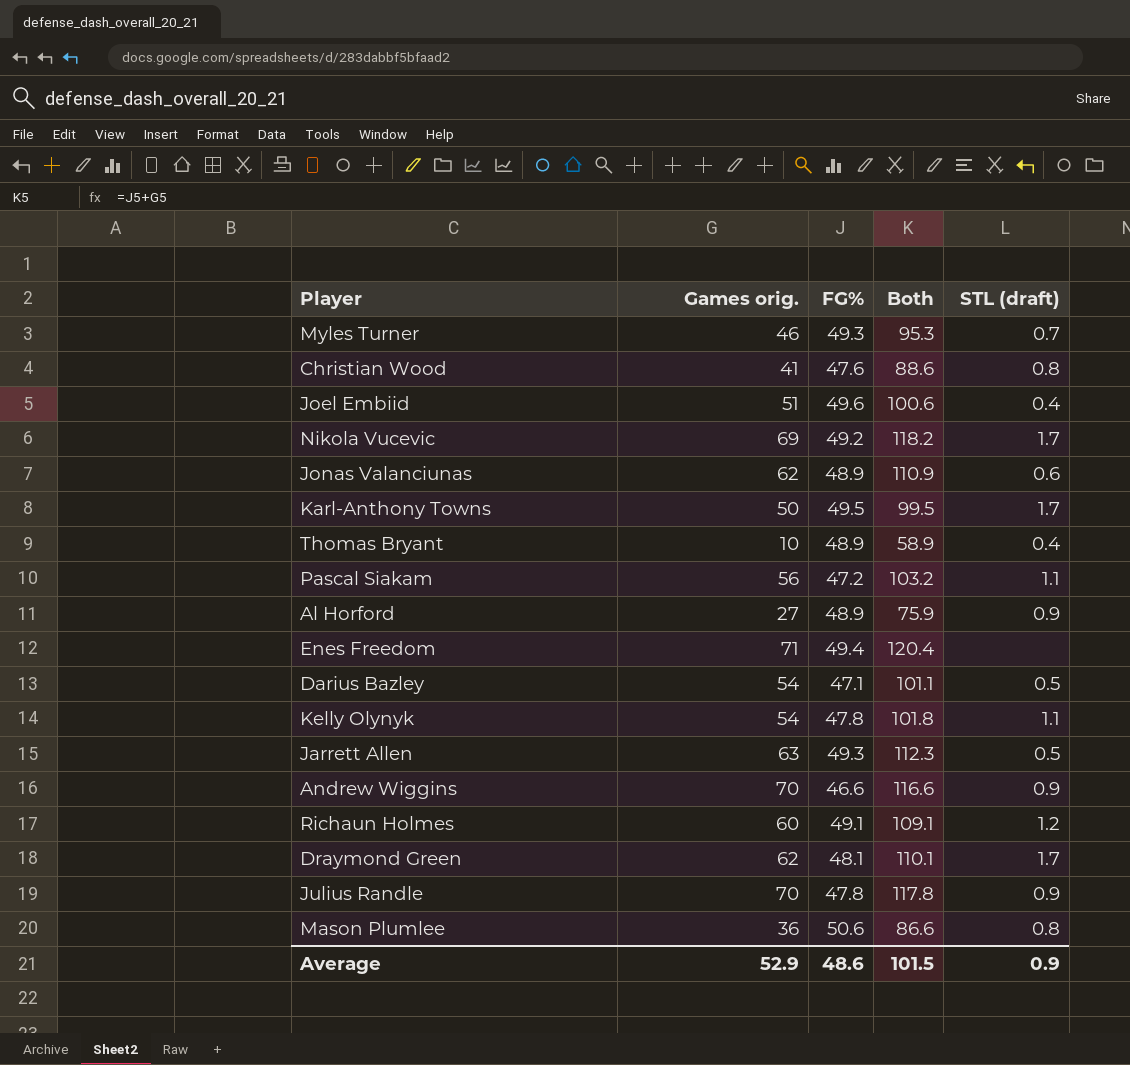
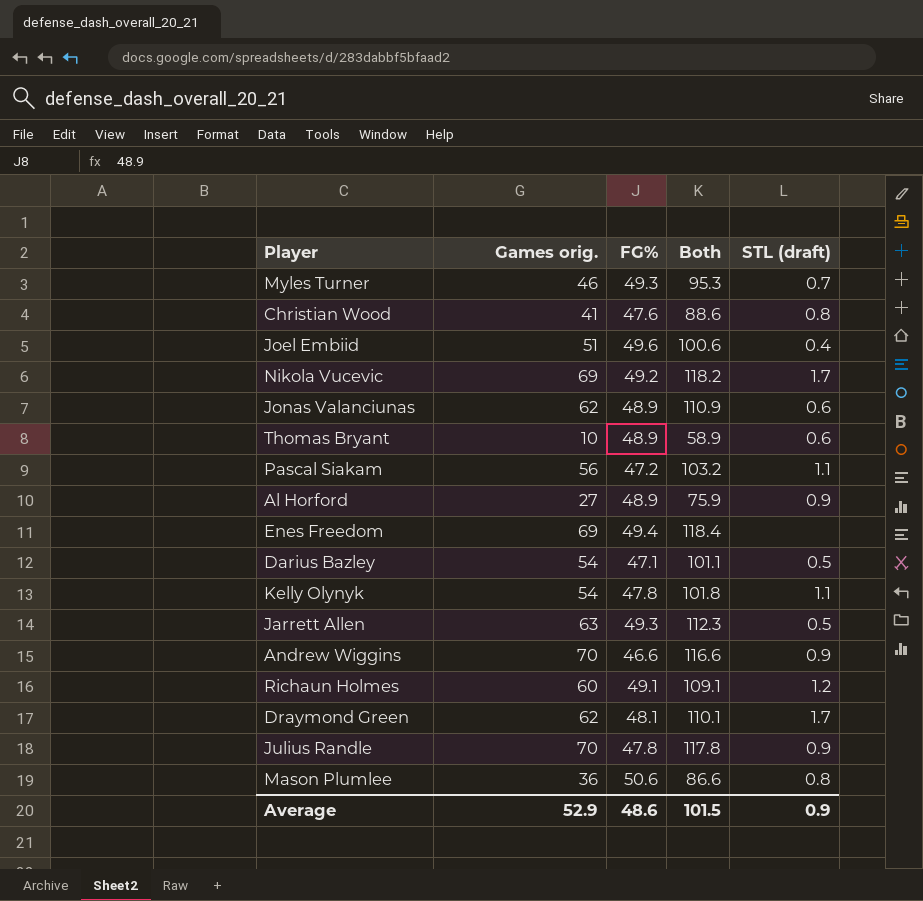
row Karl-Anthony Towns: 50 | 49.5 | 99.5 | 1.7 -> none
Thomas Bryant | STL (draft): 0.4 -> 0.6
Enes Freedom | Games orig.: 71 -> 69
Enes Freedom | Both: 120.4 -> 118.4

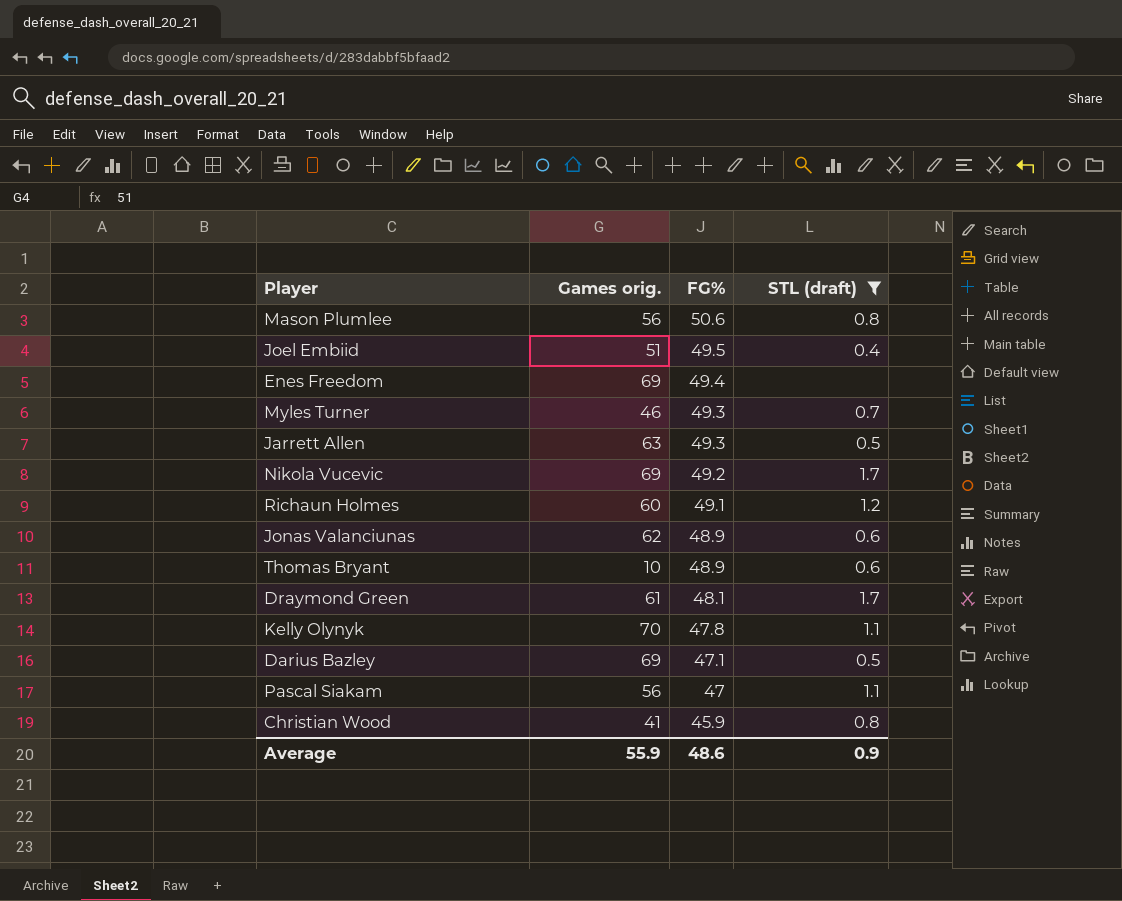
filter: none -> STL (draft) != 0.9
row order: none -> FG% descending
column Both | formula: [Games orig.] + [FG%] -> none
Mason Plumlee | Games orig.: 36 -> 56
Joel Embiid | FG%: 49.6 -> 49.5
Draymond Green | Games orig.: 62 -> 61
Kelly Olynyk | Games orig.: 54 -> 70
Darius Bazley | Games orig.: 54 -> 69
Pascal Siakam | FG%: 47.2 -> 47
Christian Wood | FG%: 47.6 -> 45.9
Average | Games orig.: 52.9 -> 55.9

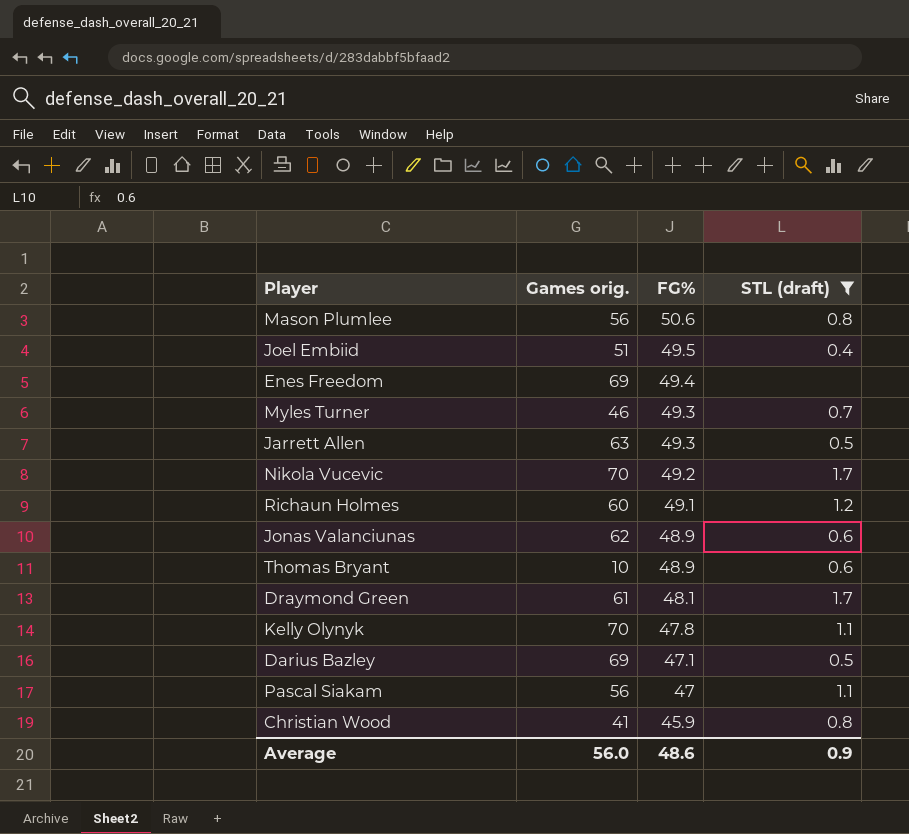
Nikola Vucevic | Games orig.: 69 -> 70
Average | Games orig.: 55.9 -> 56.0

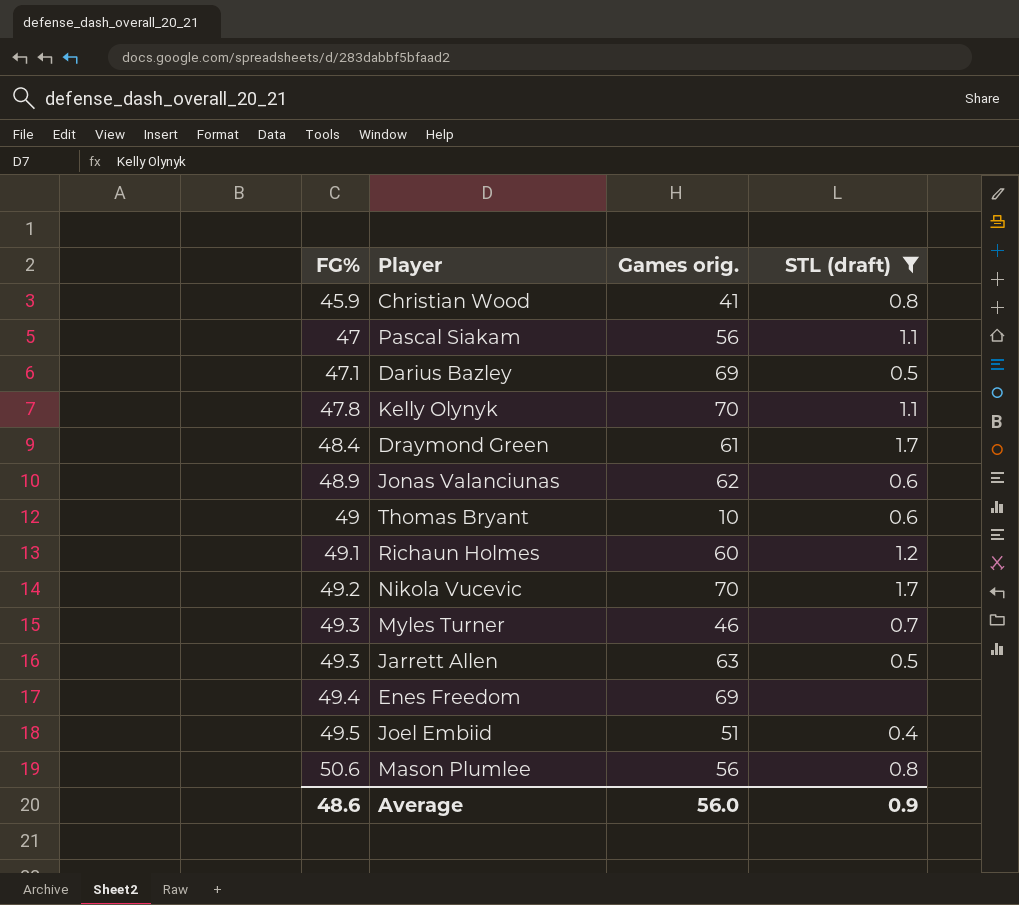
row order: FG% descending -> FG% ascending
column FG% | position: 3 -> 1
Draymond Green | FG%: 48.1 -> 48.4
Thomas Bryant | FG%: 48.9 -> 49

